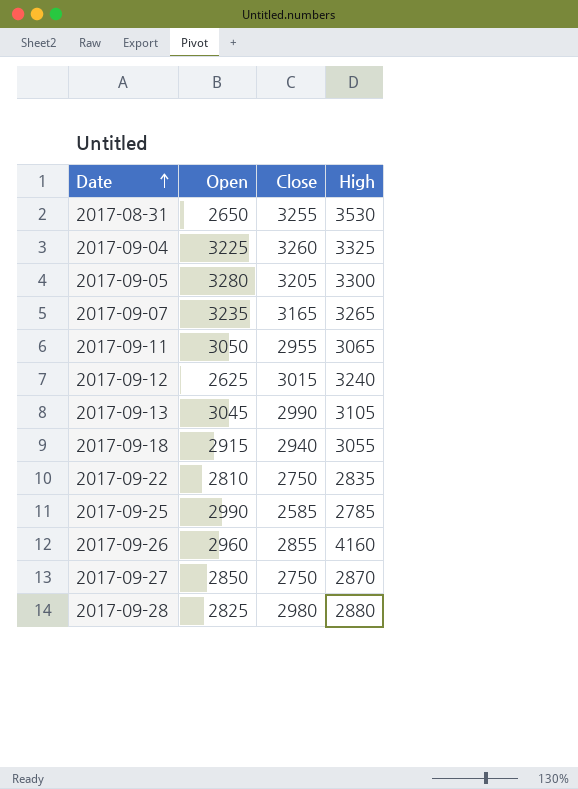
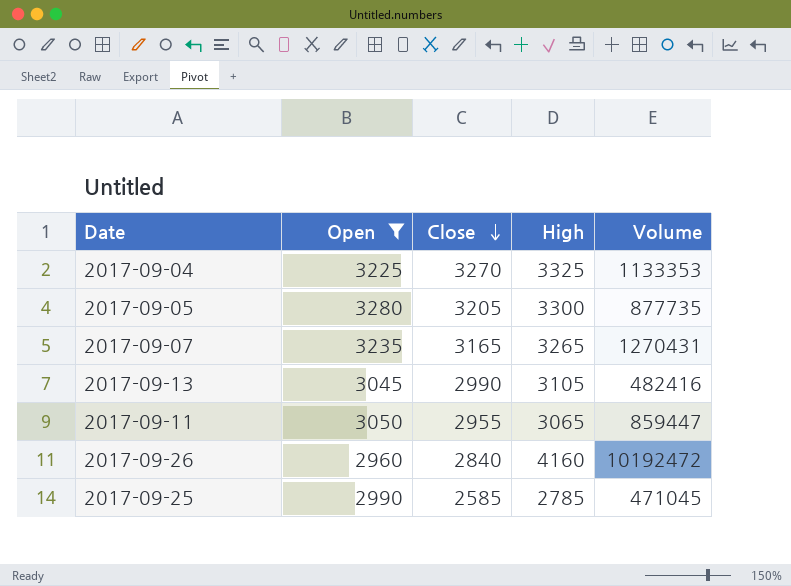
filter: none -> Open >= 2960
row order: Date ascending -> Close descending
column Volume | position: none -> 5
2017-09-04 | Close: 3260 -> 3270
2017-09-26 | Close: 2855 -> 2840

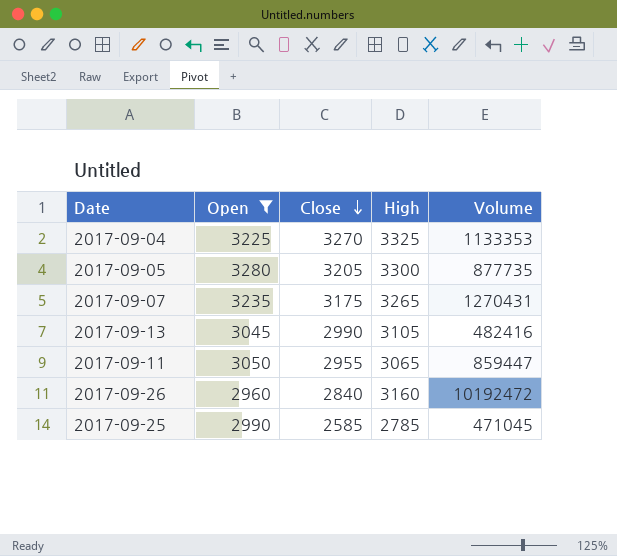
2017-09-07 | Close: 3165 -> 3175
2017-09-26 | High: 4160 -> 3160

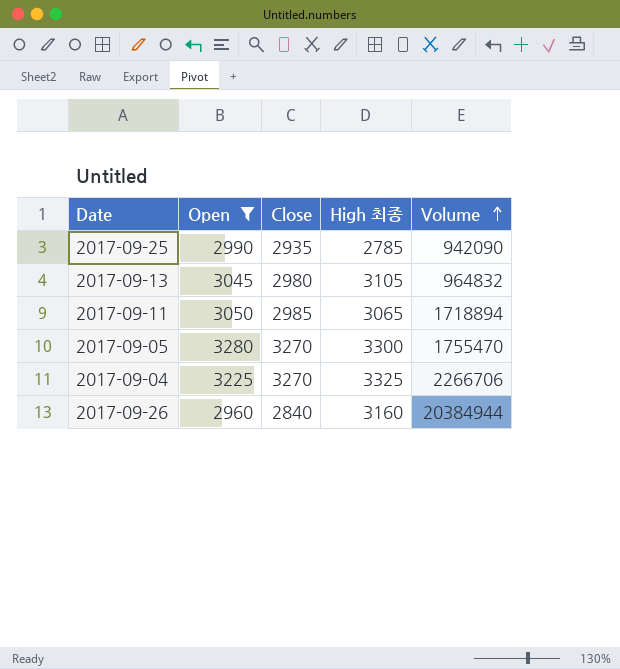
row order: Close descending -> Volume ascending
column name: High -> High 최종
row 2017-09-07: 3235 | 3175 | 3265 | 1270431 -> none
2017-09-25 | Close: 2585 -> 2935
2017-09-25 | Volume: 471045 -> 942090
2017-09-13 | Close: 2990 -> 2980
2017-09-13 | Volume: 482416 -> 964832
2017-09-11 | Close: 2955 -> 2985
2017-09-11 | Volume: 859447 -> 1718894
2017-09-05 | Close: 3205 -> 3270
2017-09-05 | Volume: 877735 -> 1755470
2017-09-04 | Volume: 1133353 -> 2266706
2017-09-26 | Volume: 10192472 -> 20384944

